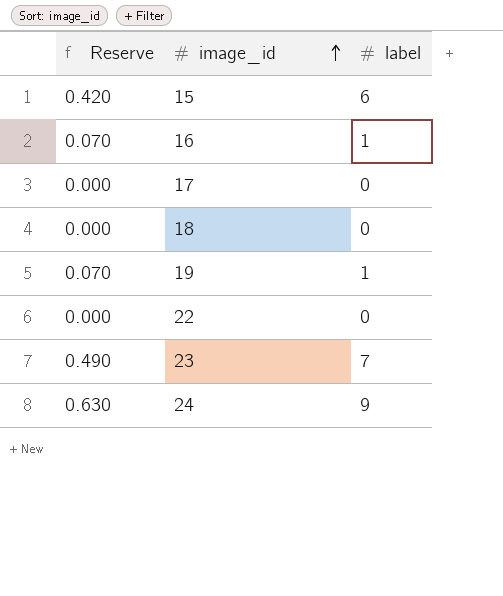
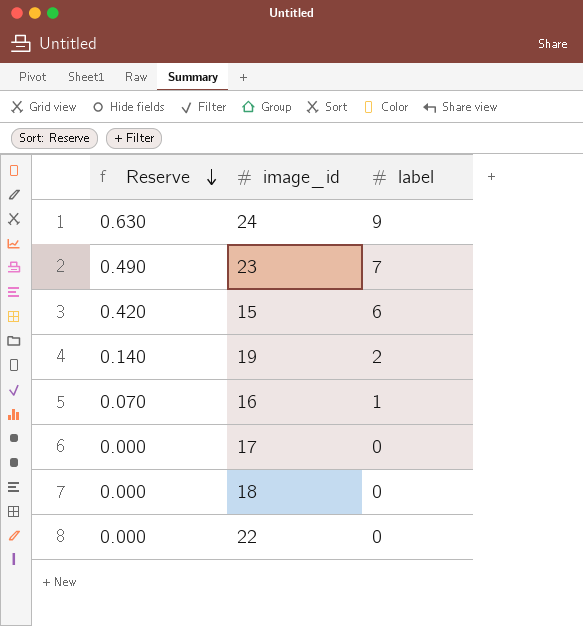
row order: image_id ascending -> Reserve descending
19 | Reserve: 0.070 -> 0.140
19 | label: 1 -> 2

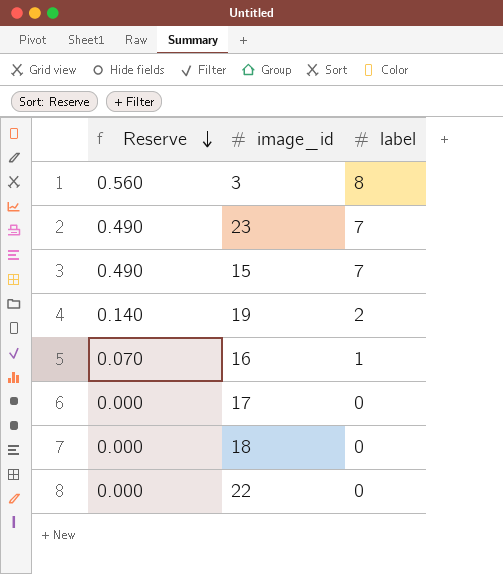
row 24: 0.630 | 9 -> none
row 3: none -> 0.560 | 8
15 | Reserve: 0.420 -> 0.490
15 | label: 6 -> 7

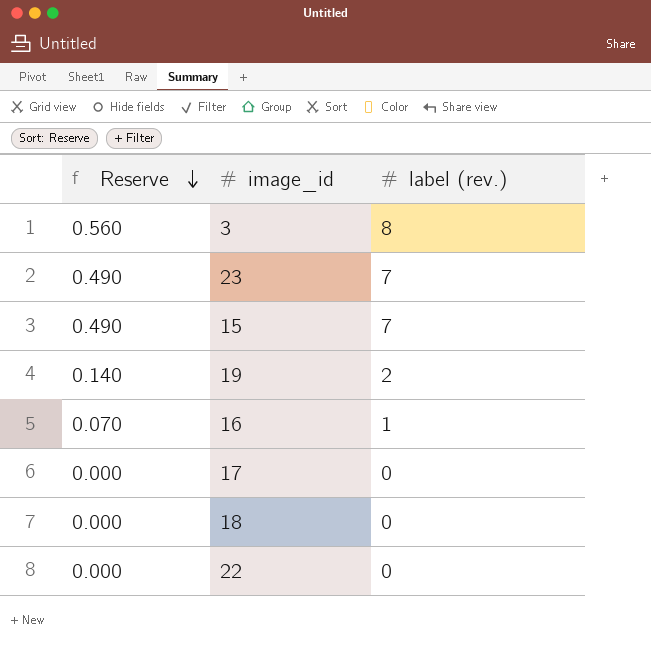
column name: label -> label (rev.)

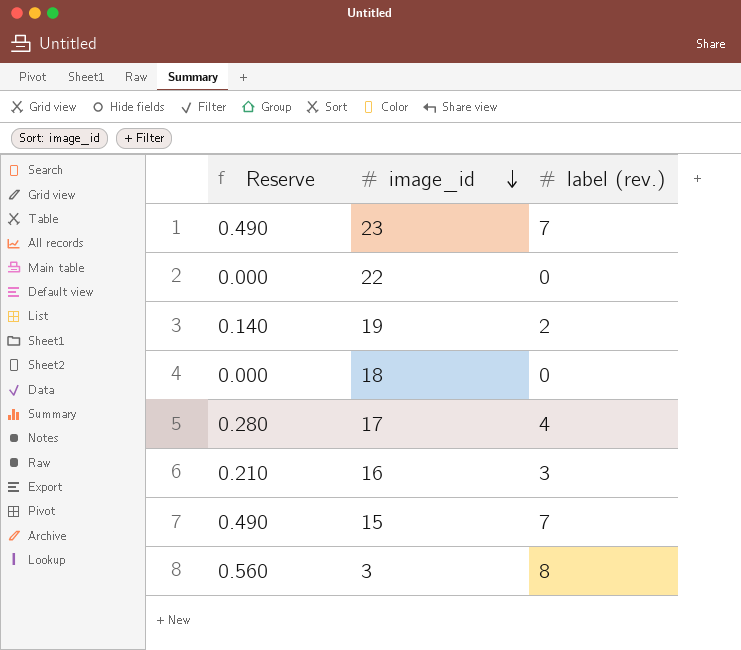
row order: Reserve descending -> image_id descending
17 | Reserve: 0.000 -> 0.280
17 | label (rev.): 0 -> 4
16 | Reserve: 0.070 -> 0.210
16 | label (rev.): 1 -> 3

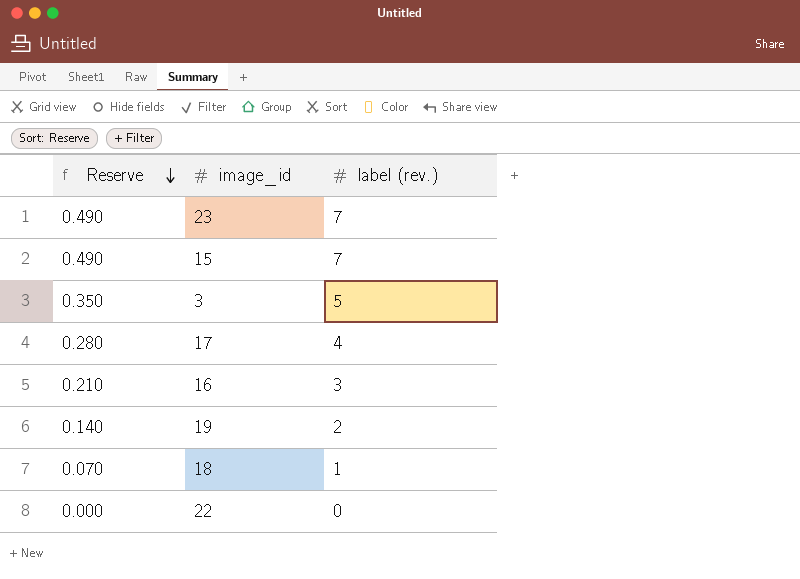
row order: image_id descending -> Reserve descending
3 | Reserve: 0.560 -> 0.350
3 | label (rev.): 8 -> 5
18 | Reserve: 0.000 -> 0.070
18 | label (rev.): 0 -> 1

